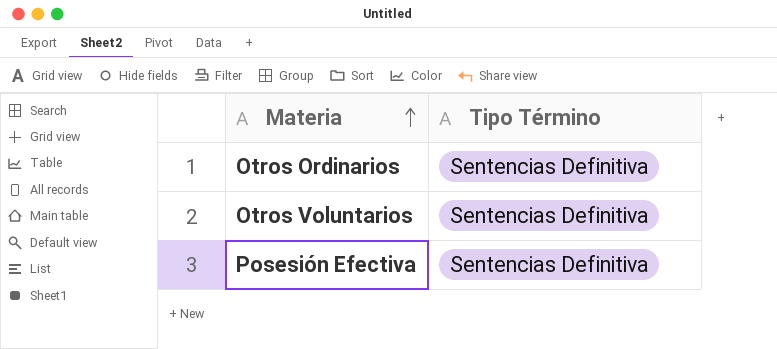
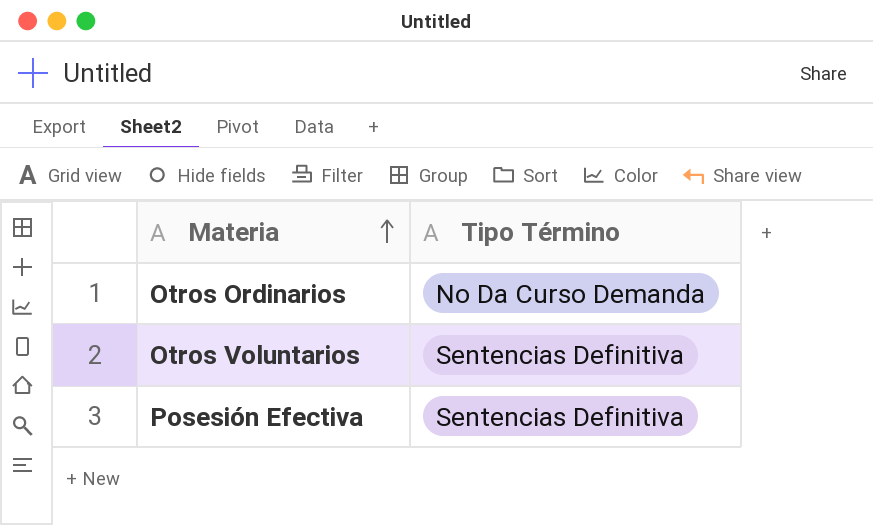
Otros Ordinarios | Tipo Término: Sentencias Definitiva -> No Da Curso Demanda

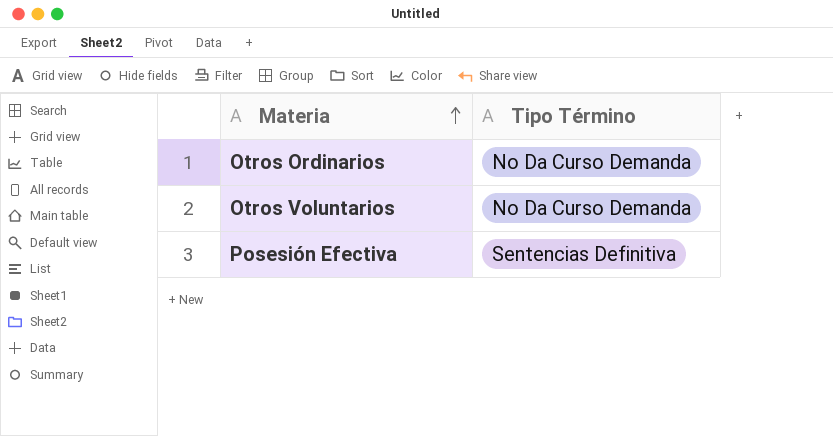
Otros Voluntarios | Tipo Término: Sentencias Definitiva -> No Da Curso Demanda

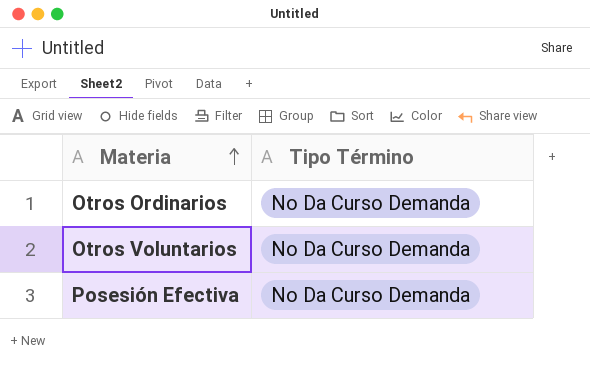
Posesión Efectiva | Tipo Término: Sentencias Definitiva -> No Da Curso Demanda

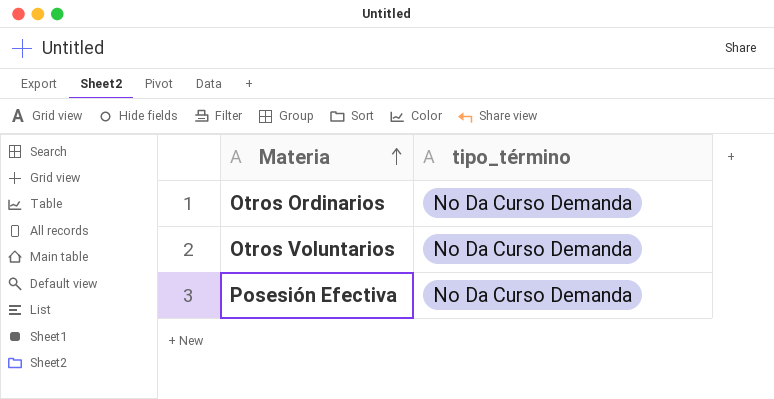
column name: Tipo Término -> tipo_término

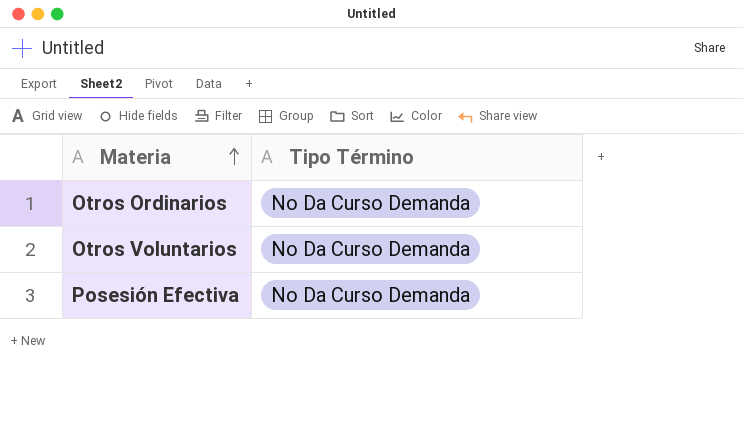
column name: tipo_término -> Tipo Término

